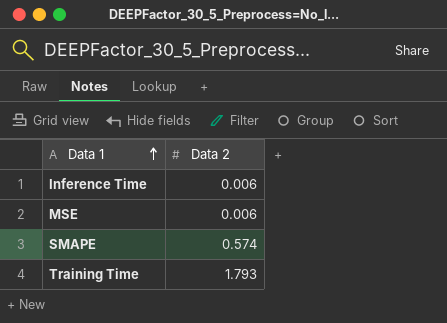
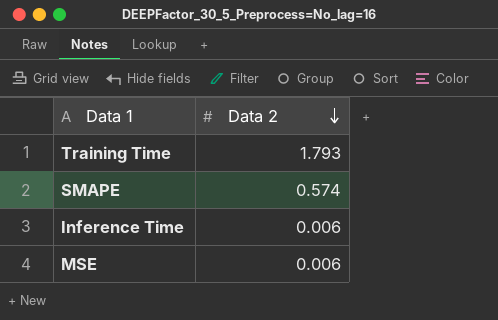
row order: Data 1 ascending -> Data 2 descending

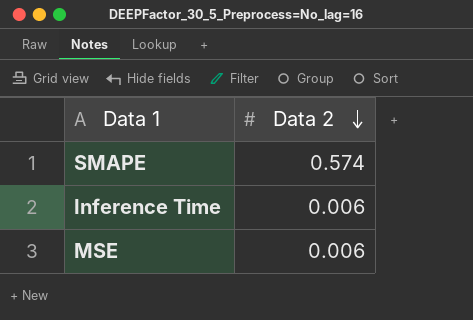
row Training Time: 1.793 -> none

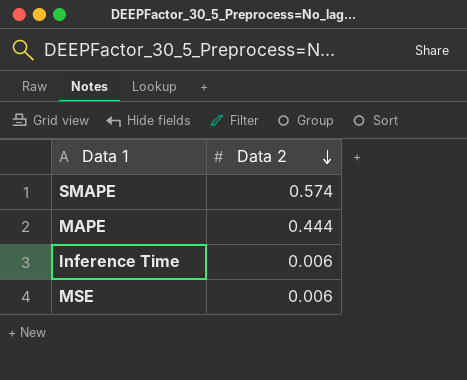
row MAPE: none -> 0.444

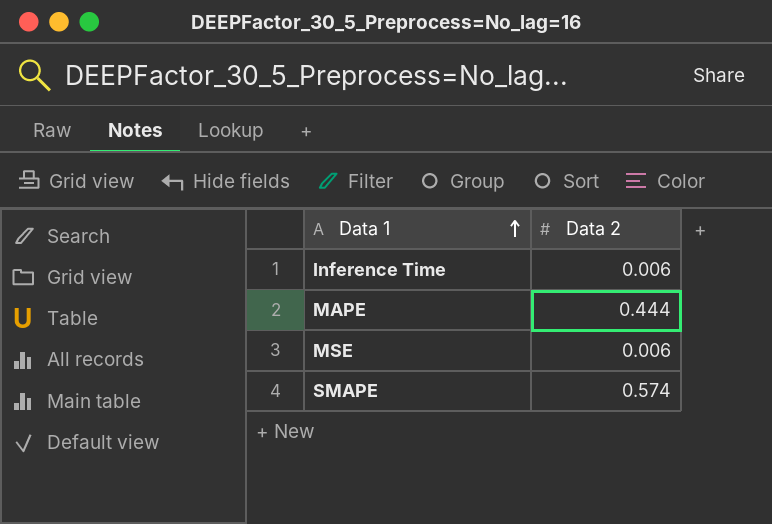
row order: Data 2 descending -> Data 1 ascending

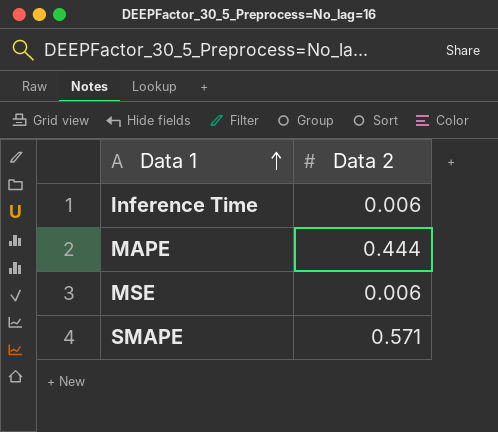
SMAPE | Data 2: 0.574 -> 0.571

